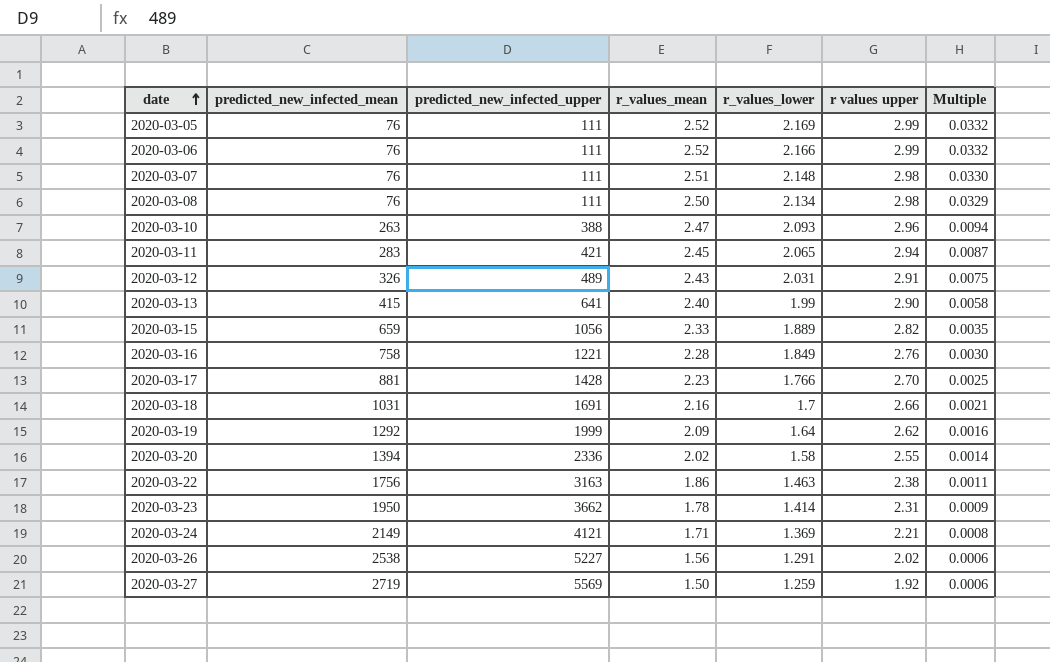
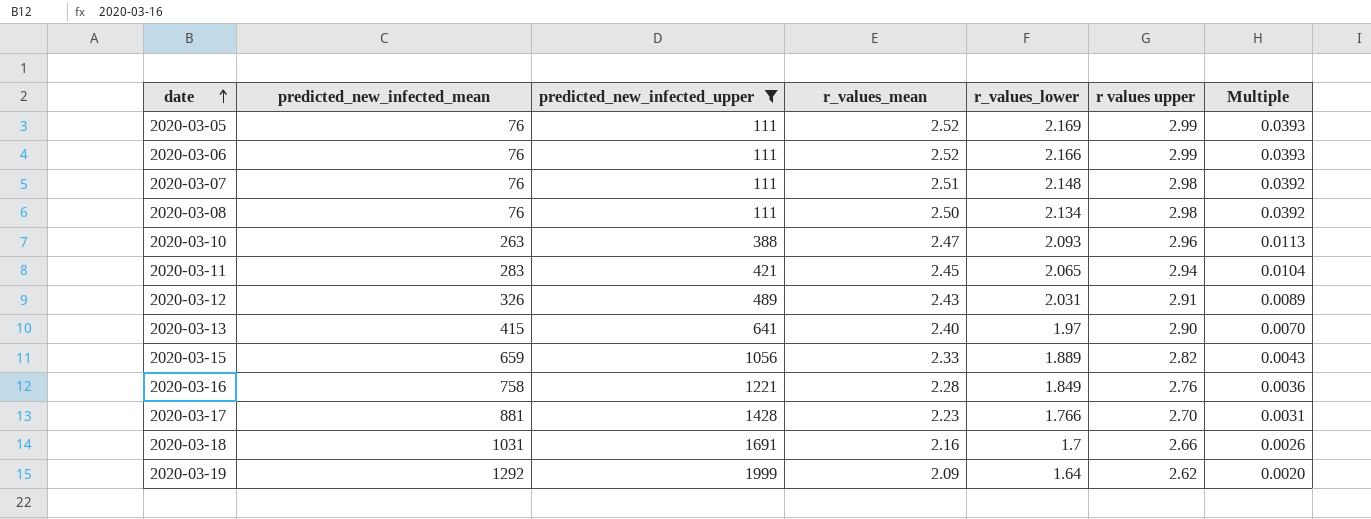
filter: none -> predicted_new_infected_upper <= 1999
column Multiple | formula: [r_values_mean] / [predicted_new_infected_mean] -> [r values upper] / [predicted_new_infected_mean]
2020-03-13 | r_values_lower: 1.99 -> 1.97

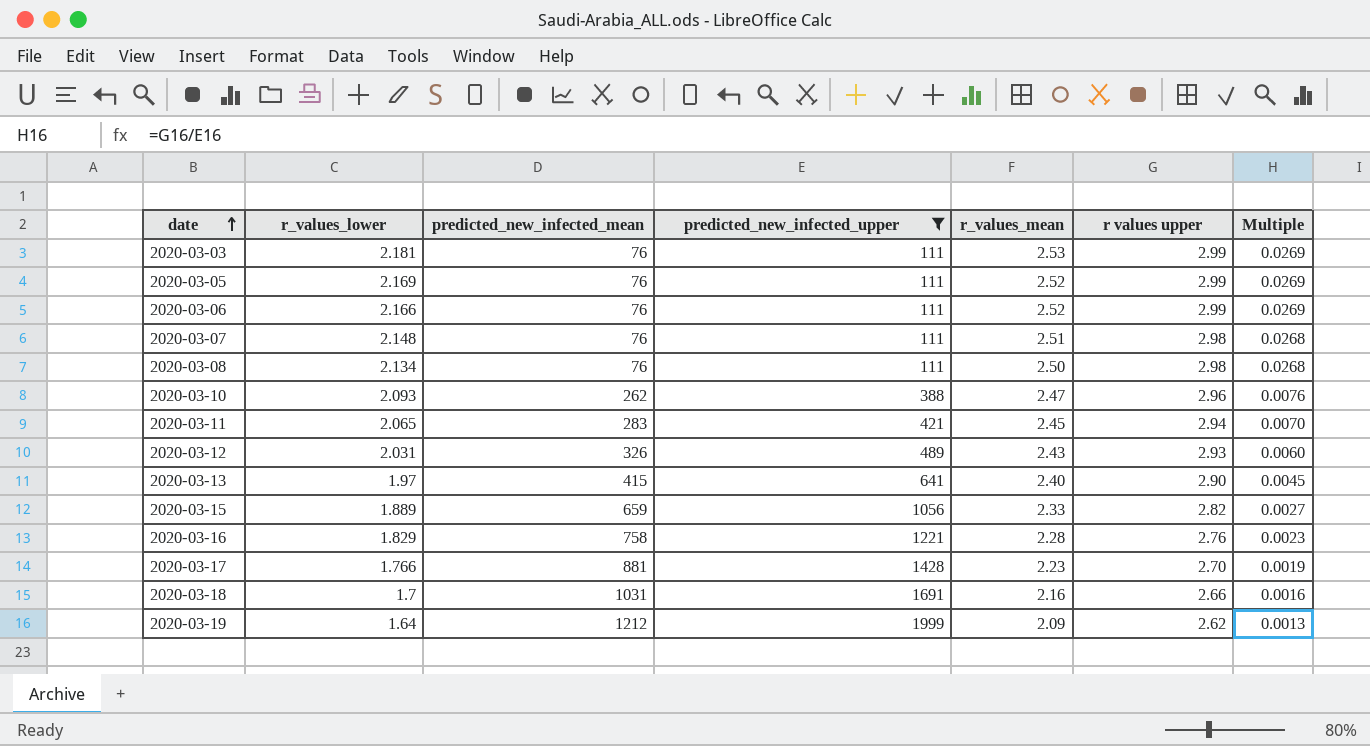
column r_values_lower | position: 5 -> 2
column Multiple | formula: [r values upper] / [predicted_new_infected_mean] -> [r values upper] / [predicted_new_infected_upper]
row 2020-03-03: none -> 2.181 | 76 | 111 | 2.53 | 2.99 | 0.0269
2020-03-10 | predicted_new_infected_mean: 263 -> 262
2020-03-12 | r values upper: 2.91 -> 2.93
2020-03-16 | r_values_lower: 1.849 -> 1.829
2020-03-19 | predicted_new_infected_mean: 1292 -> 1212

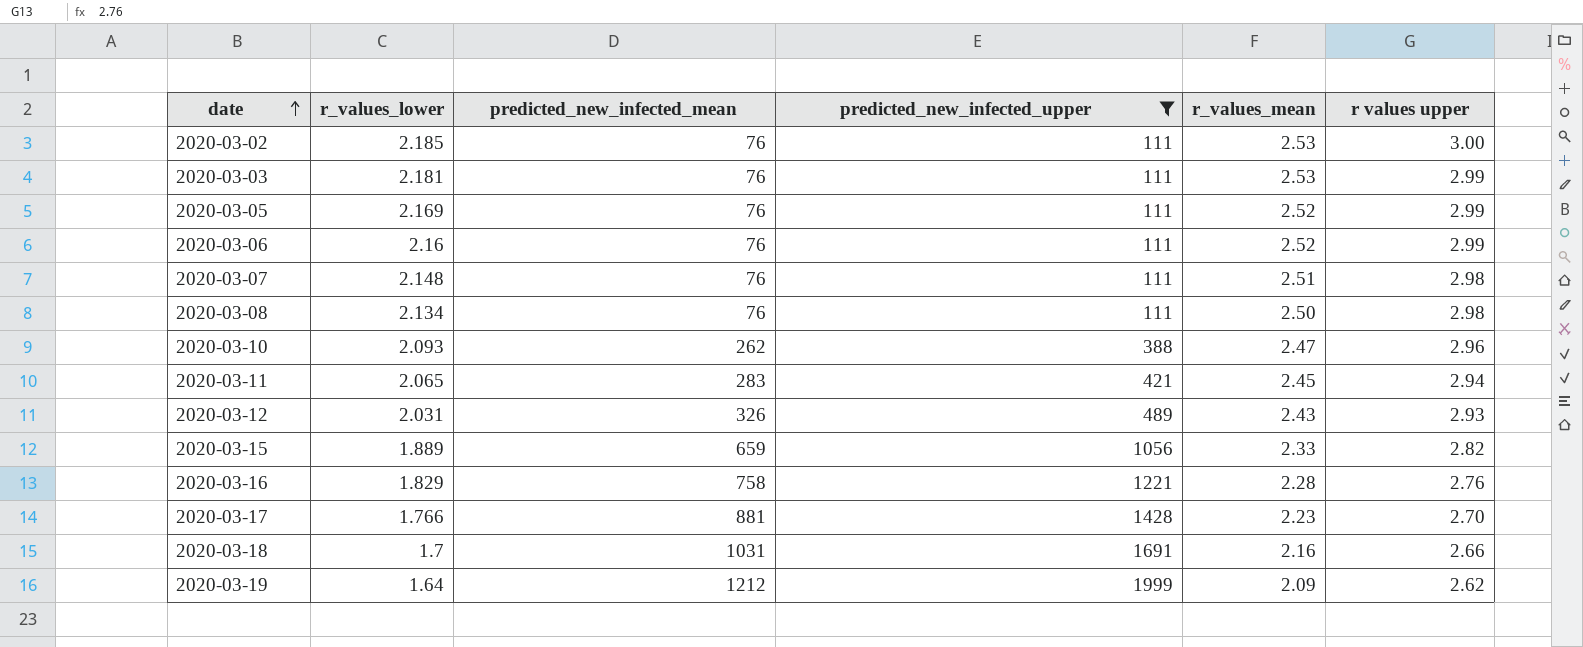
column Multiple | formula: [r values upper] / [predicted_new_infected_upper] -> none
row 2020-03-13: 1.97 | 415 | 641 | 2.40 | 2.90 | 0.0045 -> none
row 2020-03-02: none -> 2.185 | 76 | 111 | 2.53 | 3.00
2020-03-06 | r_values_lower: 2.166 -> 2.16

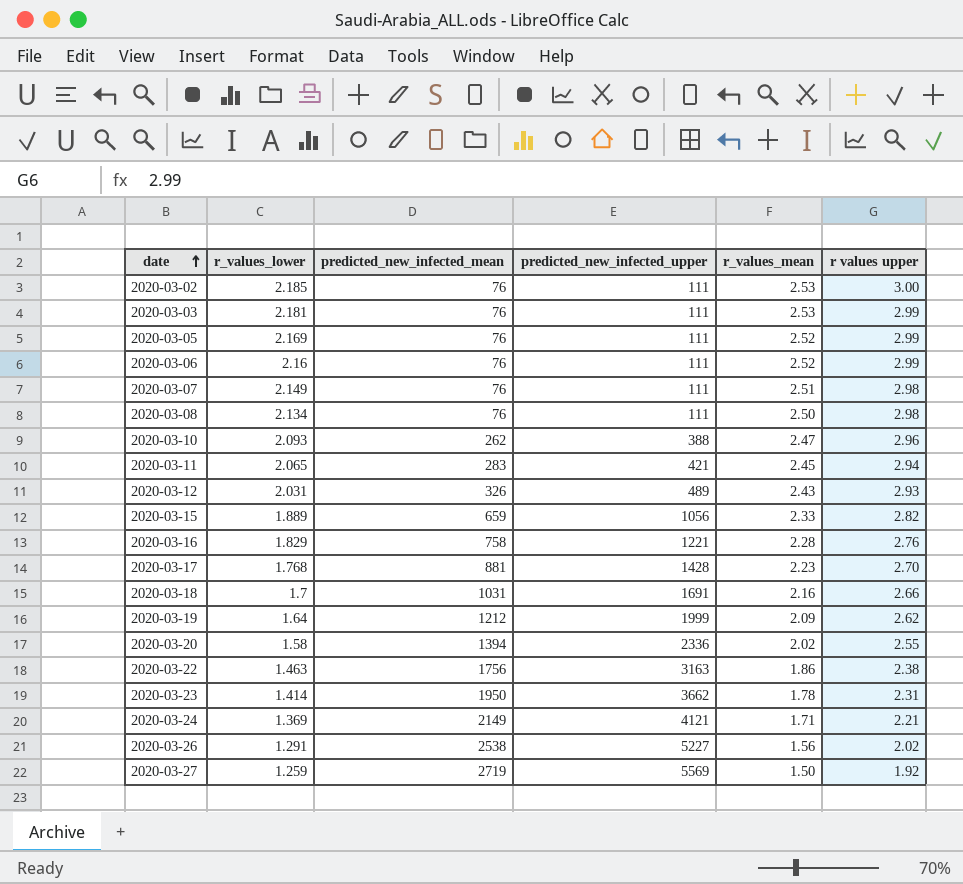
filter: predicted_new_infected_upper <= 1999 -> none
2020-03-07 | r_values_lower: 2.148 -> 2.149
2020-03-17 | r_values_lower: 1.766 -> 1.768

